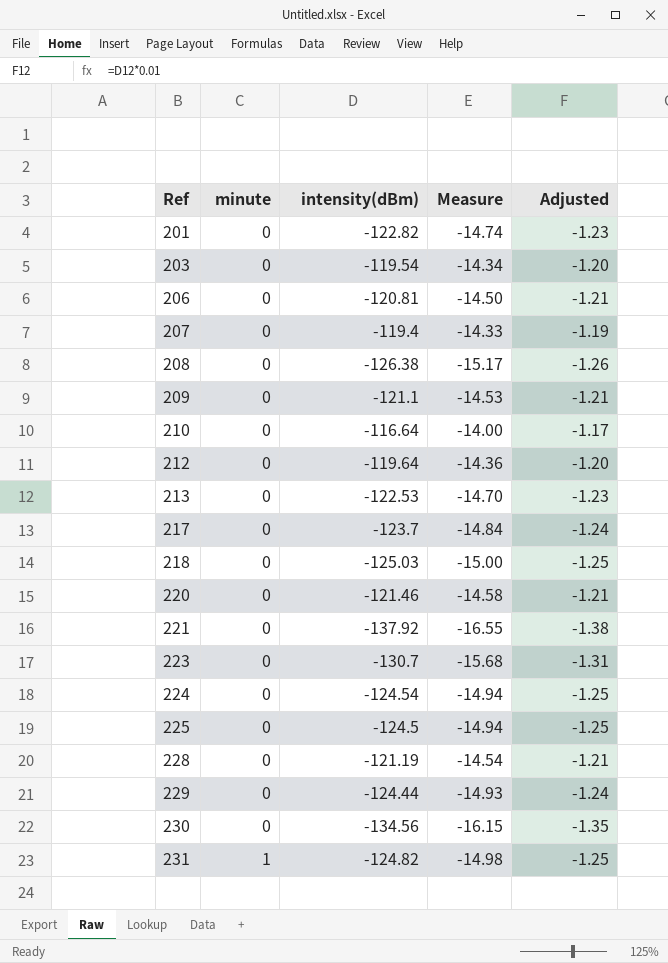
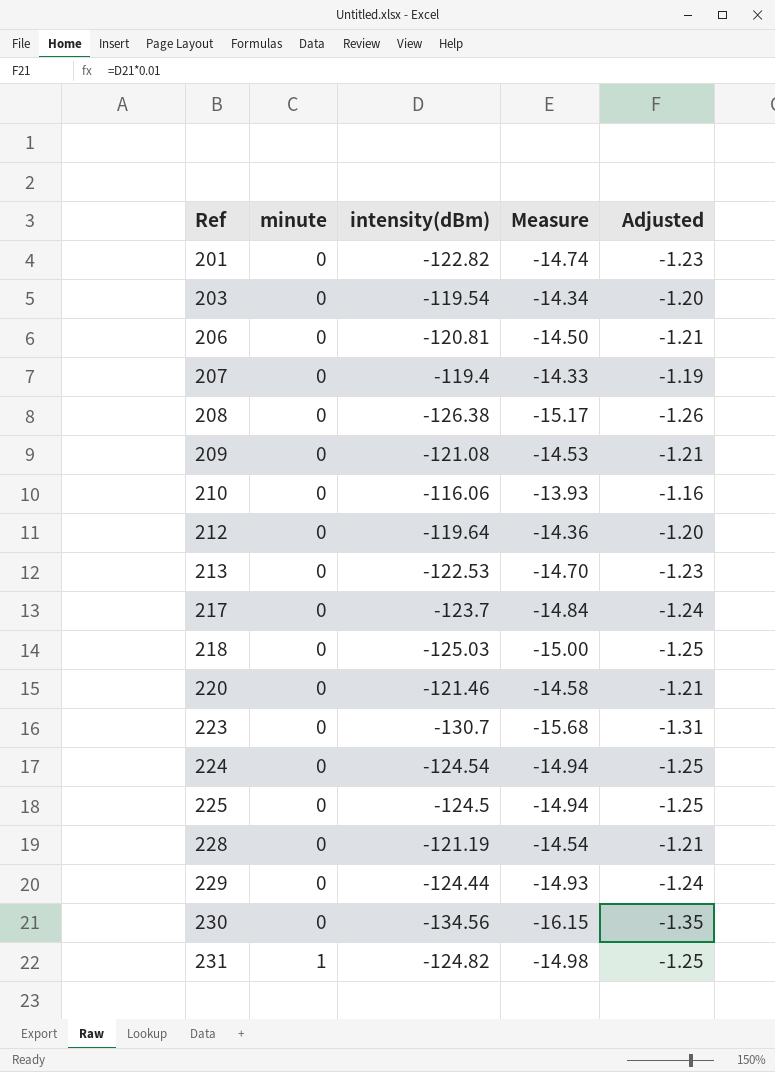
row 221: 0 | -137.92 | -16.55 | -1.38 -> none
209 | intensity(dBm): -121.1 -> -121.08
210 | intensity(dBm): -116.64 -> -116.06
210 | Measure: -14.00 -> -13.93
210 | Adjusted: -1.17 -> -1.16

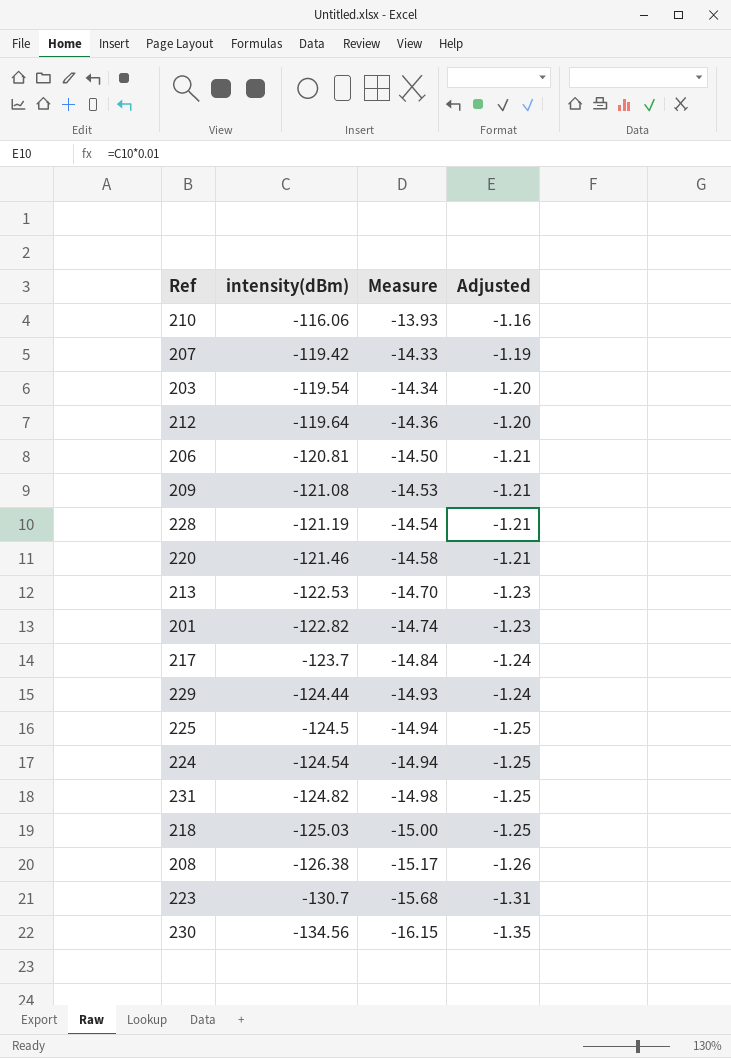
row order: Ref ascending -> intensity(dBm) descending
column minute | position: 2 -> none
207 | intensity(dBm): -119.4 -> -119.42

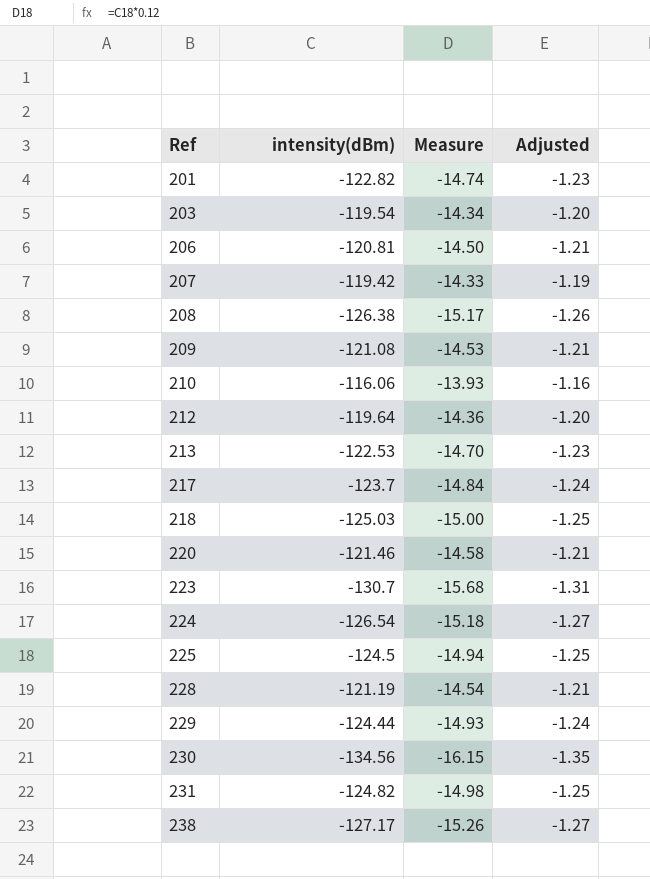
row order: intensity(dBm) descending -> Ref ascending
224 | intensity(dBm): -124.54 -> -126.54
224 | Measure: -14.94 -> -15.18
224 | Adjusted: -1.25 -> -1.27
row 238: none -> -127.17 | -15.26 | -1.27

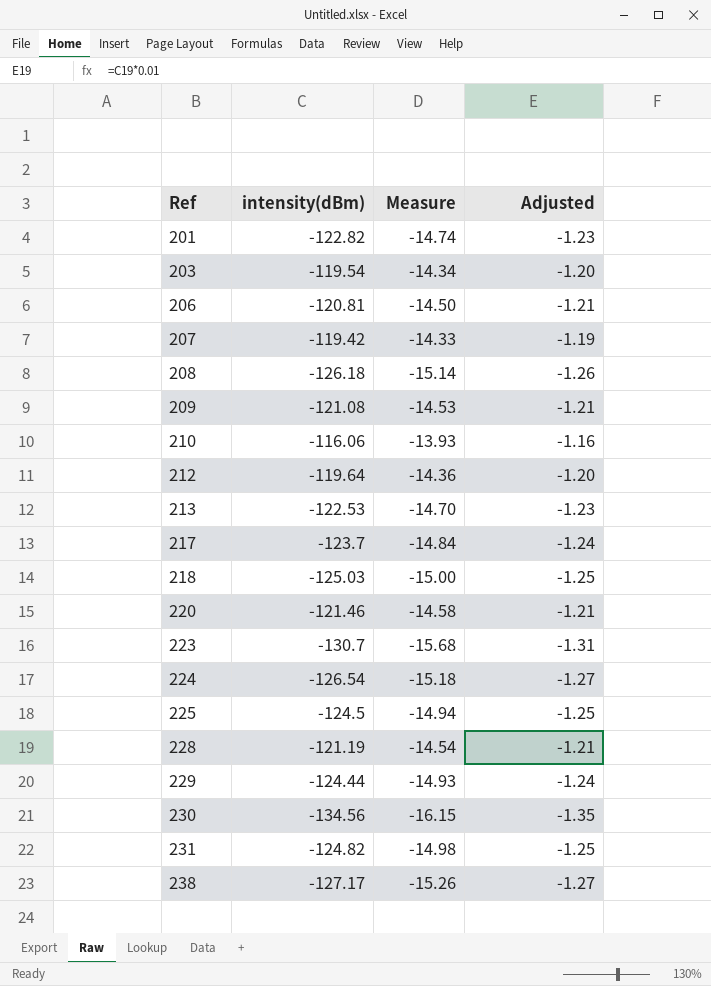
208 | intensity(dBm): -126.38 -> -126.18
208 | Measure: -15.17 -> -15.14

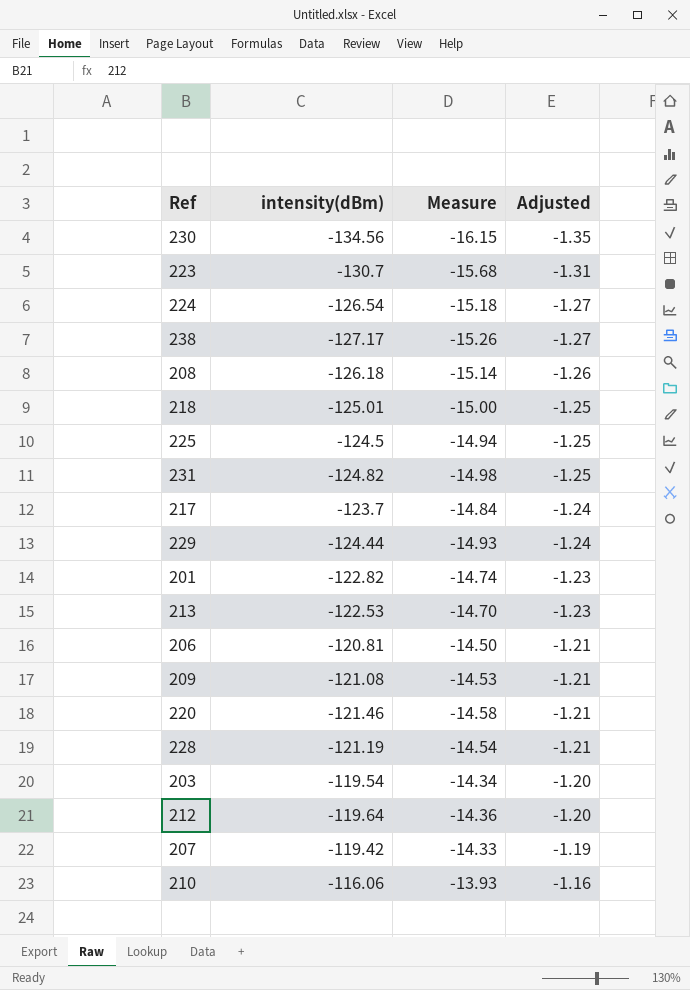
row order: Ref ascending -> Adjusted ascending
218 | intensity(dBm): -125.03 -> -125.01

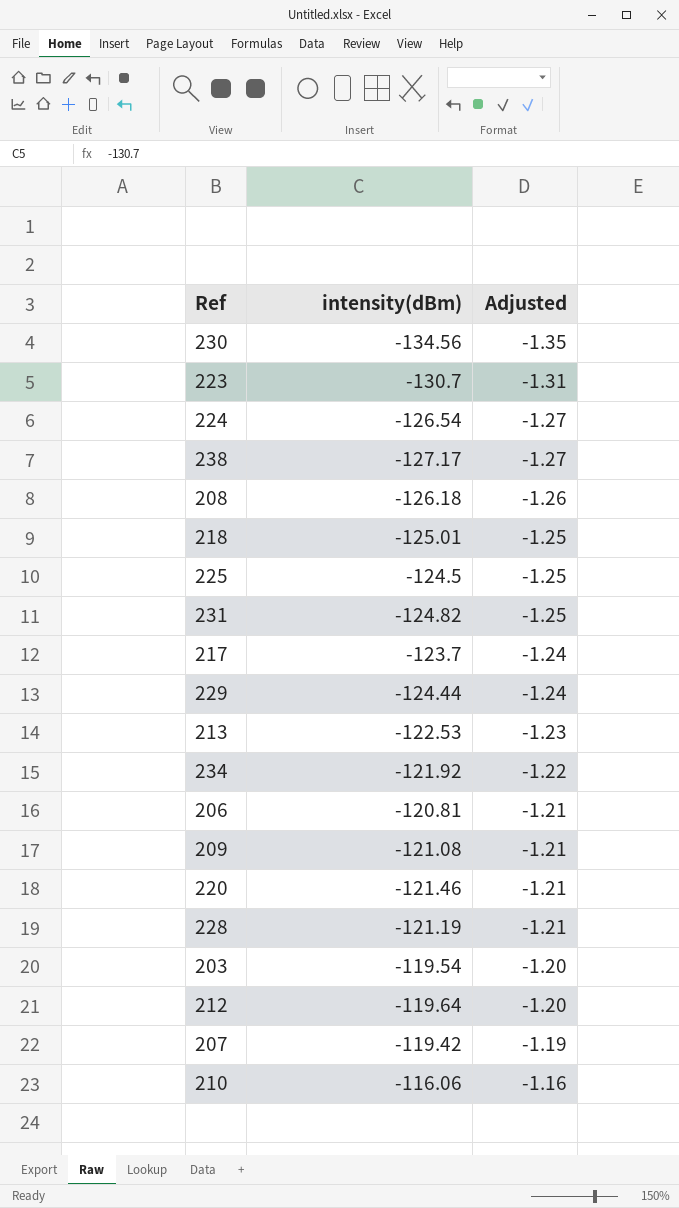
column Measure | formula: [intensity(dBm)] * 0.12 -> none
row 201: -122.82 | -14.74 | -1.23 -> none
row 234: none -> -121.92 | -1.22

